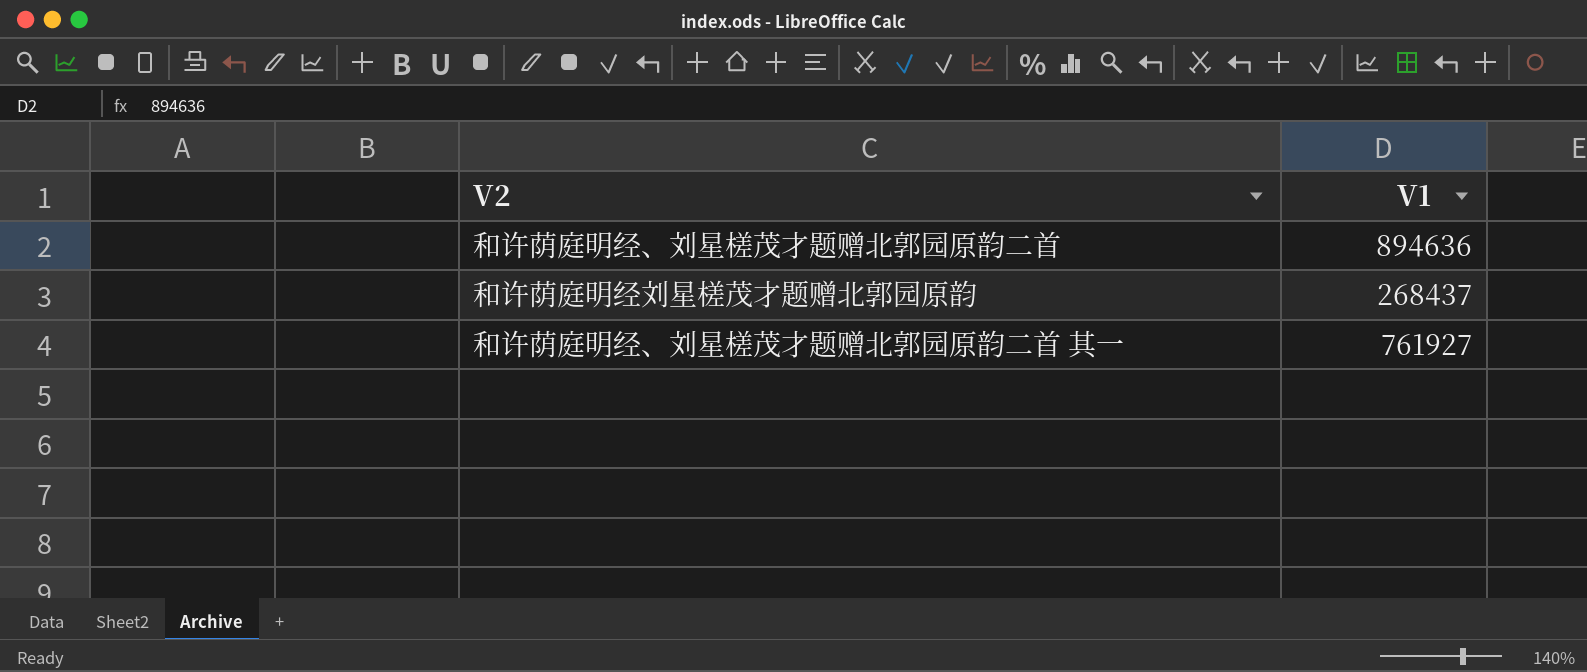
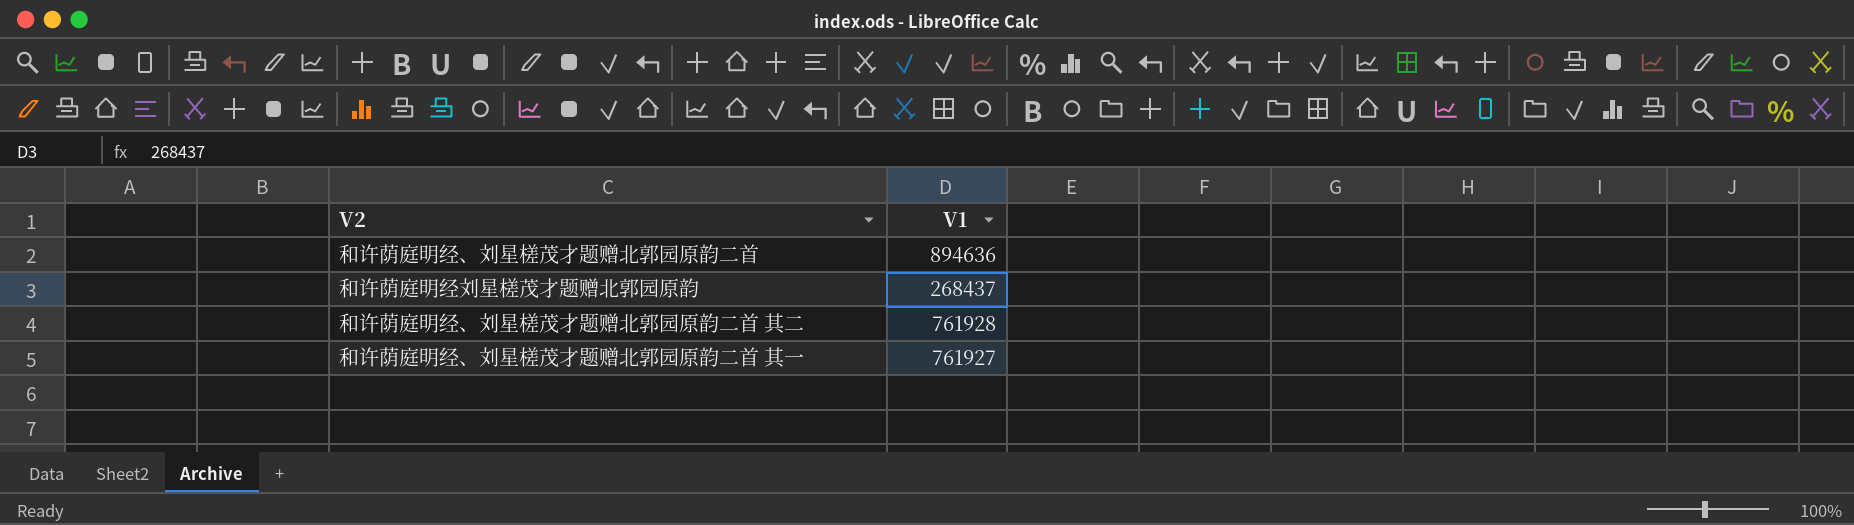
row 和许荫庭明经、刘星槎茂才题赠北郭园原韵二首 其二: none -> 761928

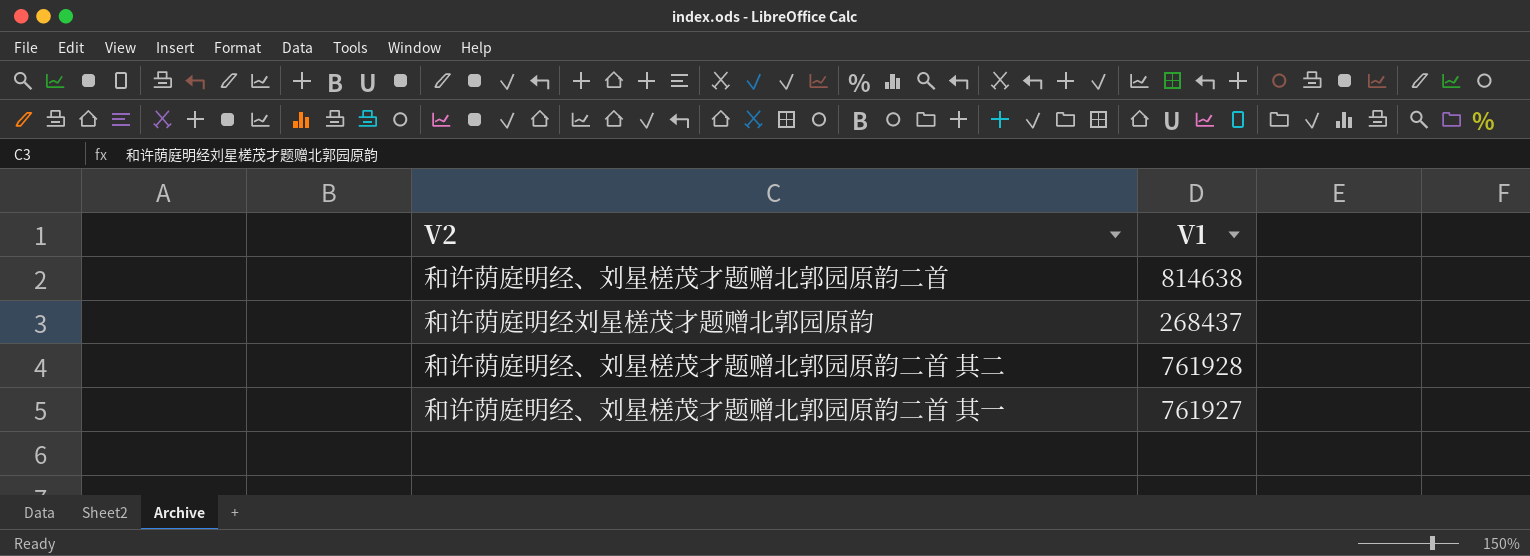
和许荫庭明经、刘星槎茂才题赠北郭园原韵二首 | V1: 894636 -> 814638

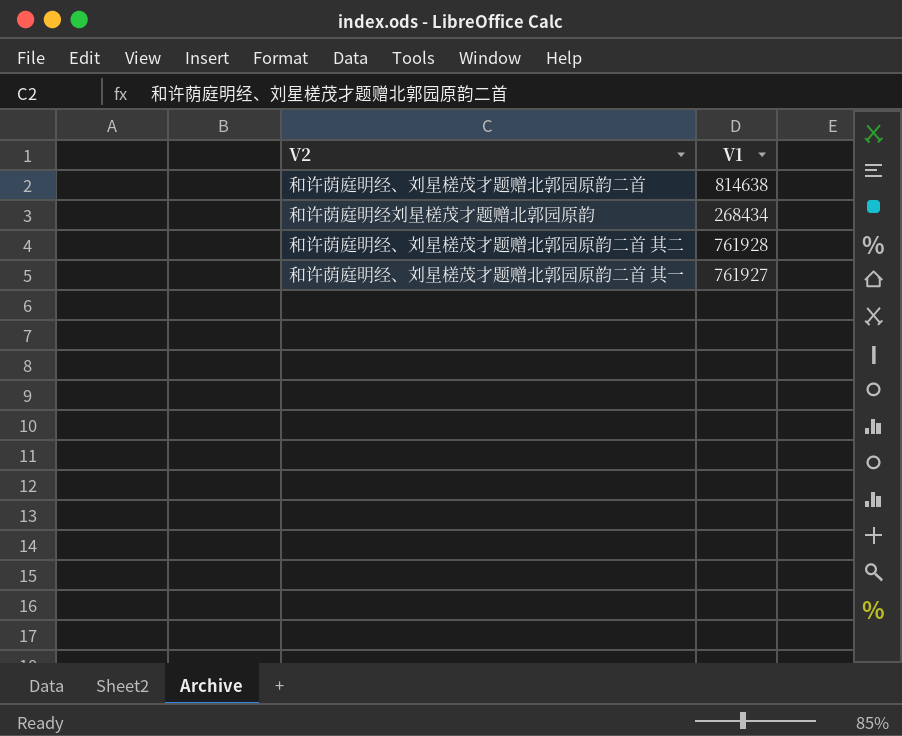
和许荫庭明经刘星槎茂才题赠北郭园原韵 | V1: 268437 -> 268434

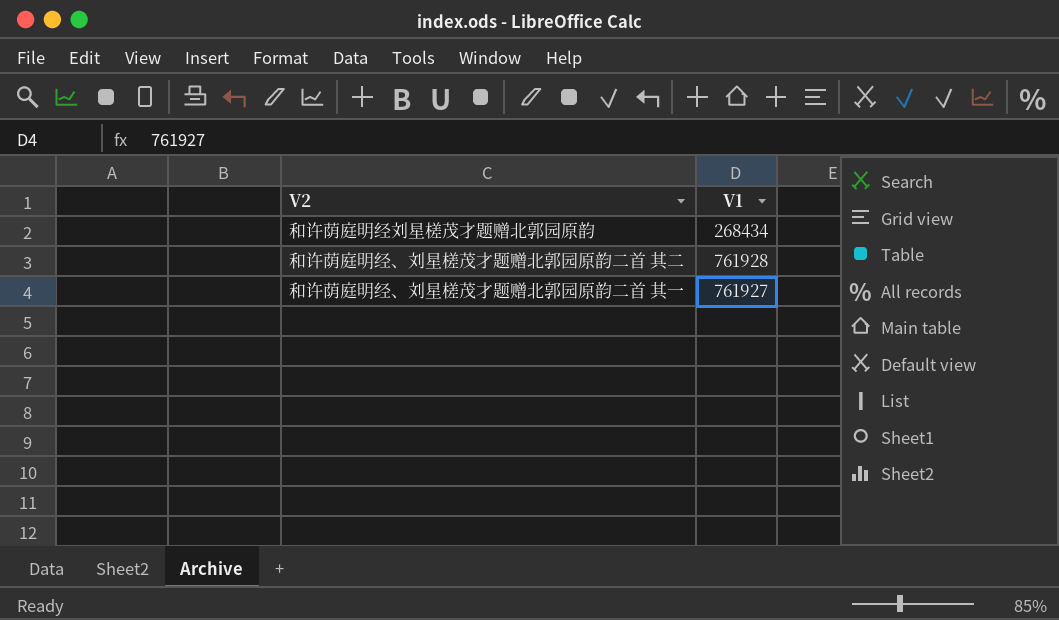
row 和许荫庭明经、刘星槎茂才题赠北郭园原韵二首: 814638 -> none

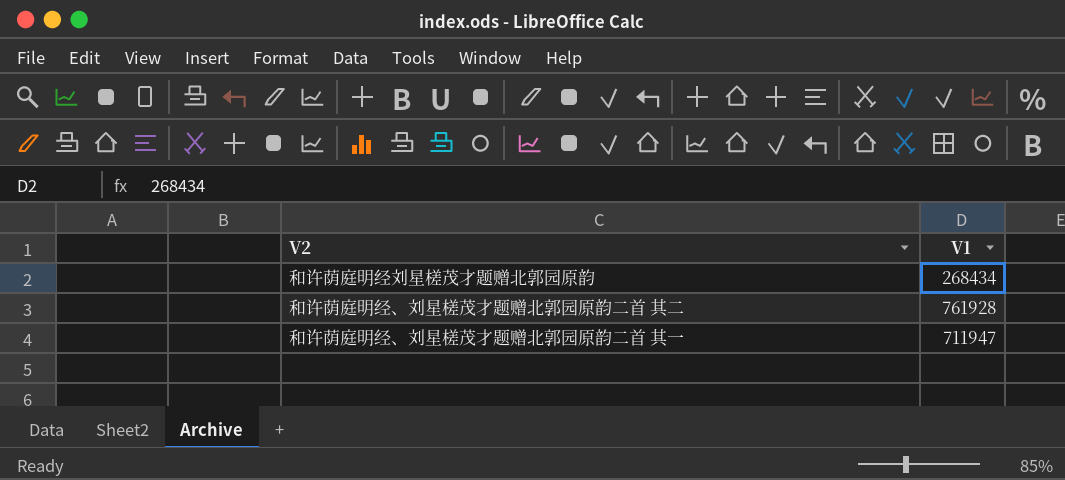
和许荫庭明经、刘星槎茂才题赠北郭园原韵二首 其一 | V1: 761927 -> 711947

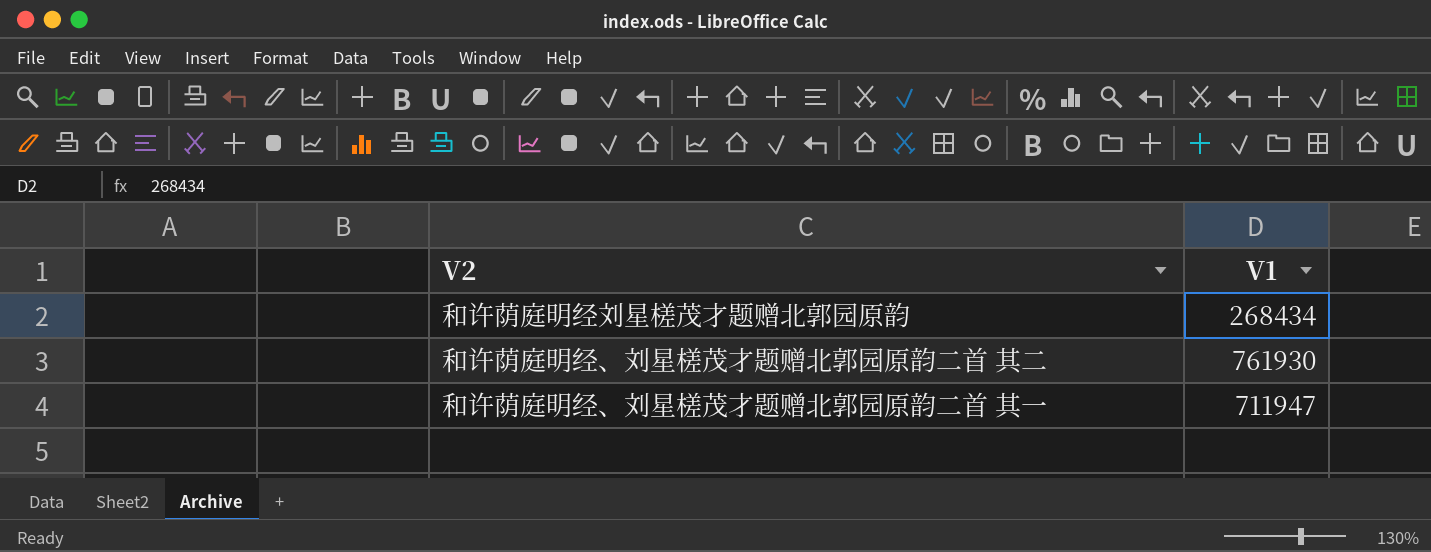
和许荫庭明经、刘星槎茂才题赠北郭园原韵二首 其二 | V1: 761928 -> 761930

